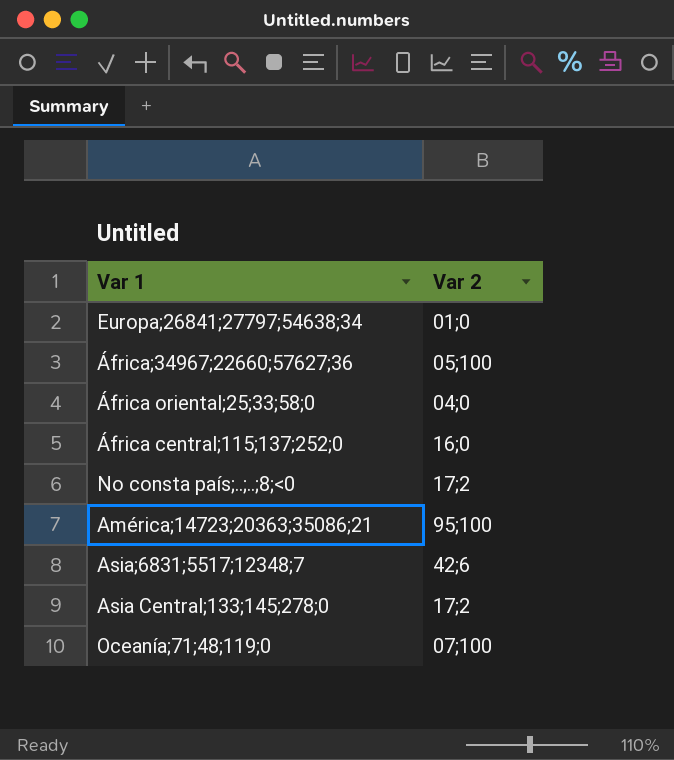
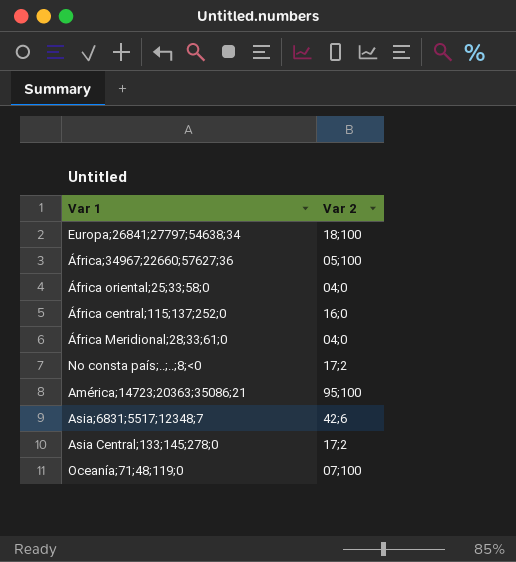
Europa;26841;27797;54638;34 | Var 2: 01;0 -> 18;100
row África Meridional;28;33;61;0: none -> 04;0

